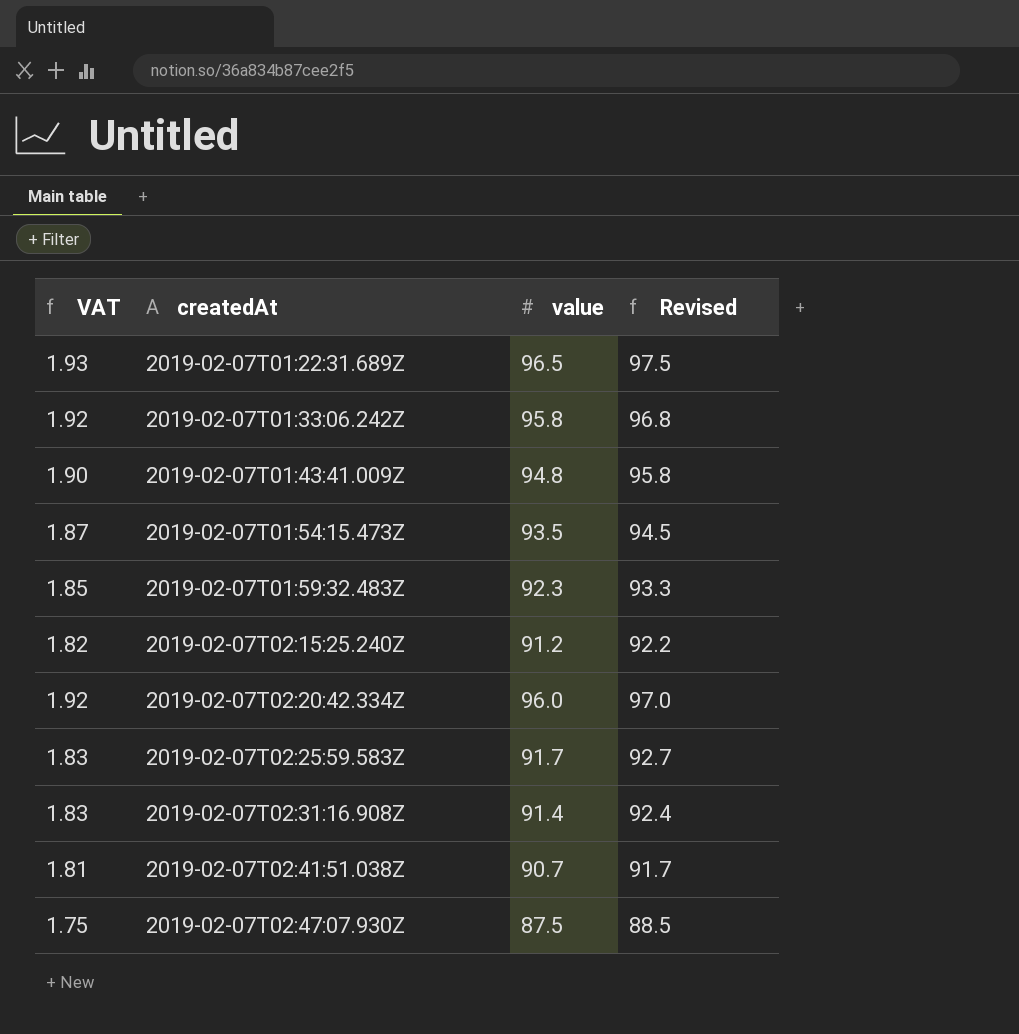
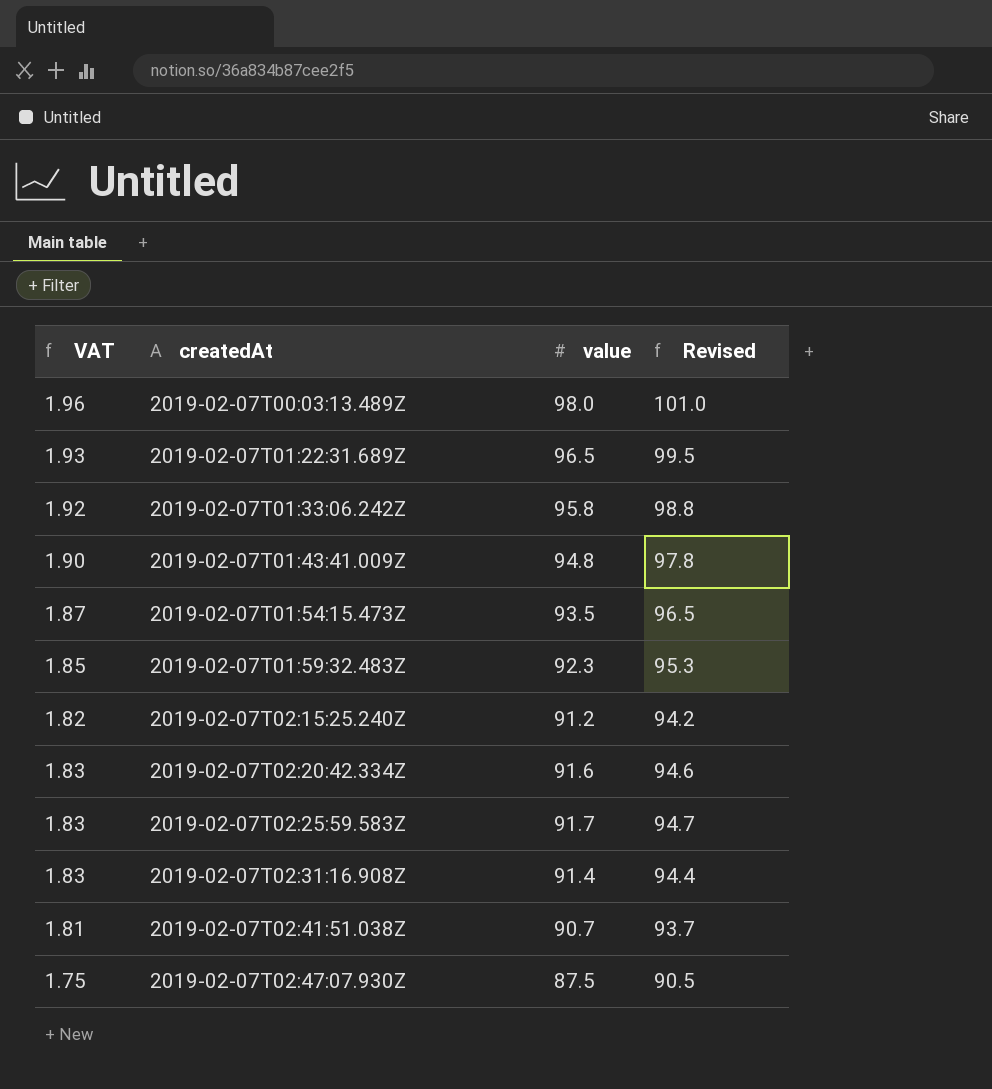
column Revised | formula: [value] + 1 -> [value] + 3
row 2019-02-07T00:03:13.489Z: none -> 1.96 | 98.0 | 101.0
2019-02-07T02:20:42.334Z | VAT: 1.92 -> 1.83
2019-02-07T02:20:42.334Z | value: 96.0 -> 91.6

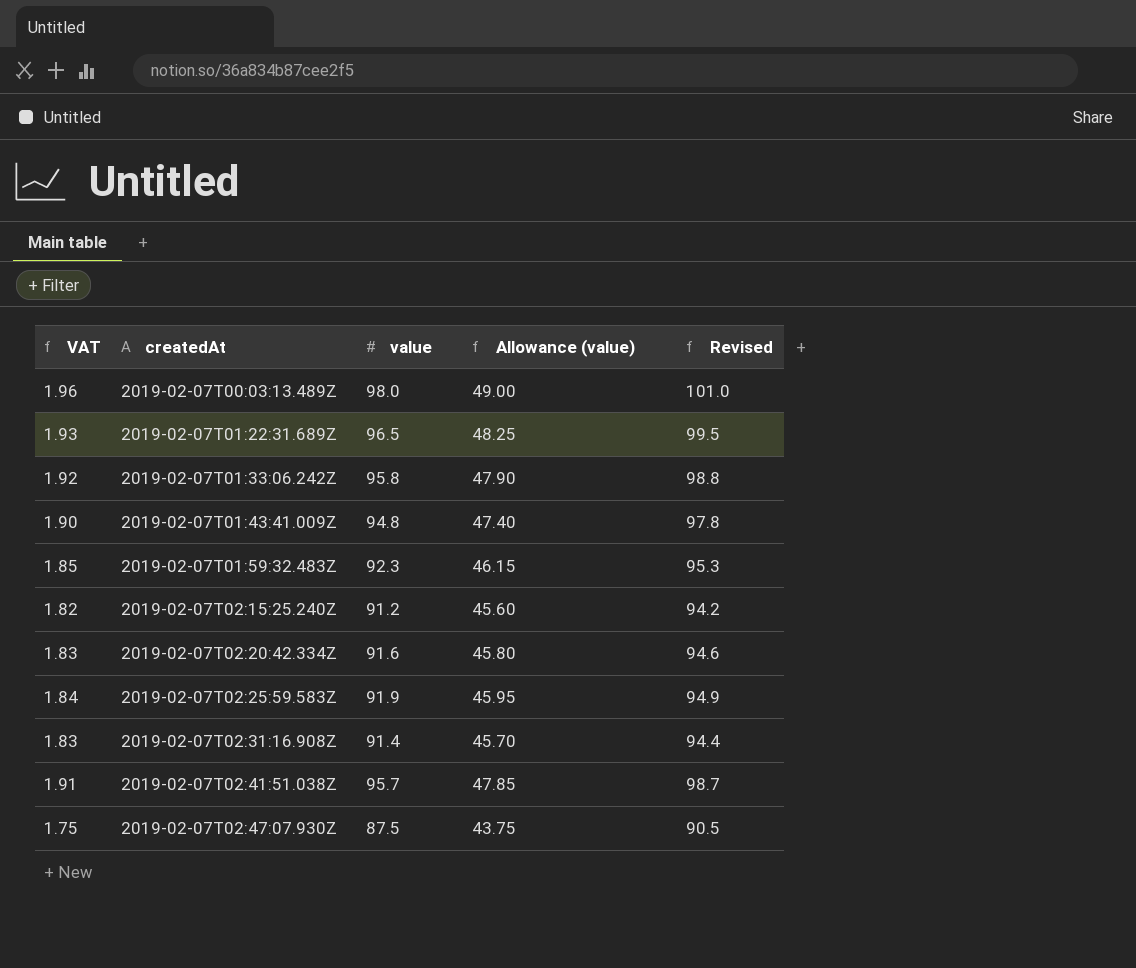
column Allowance (value) | formula: none -> [value] * 0.5
row 2019-02-07T01:54:15.473Z: 1.87 | 93.5 | 96.5 -> none
2019-02-07T02:25:59.583Z | VAT: 1.83 -> 1.84
2019-02-07T02:25:59.583Z | value: 91.7 -> 91.9
2019-02-07T02:25:59.583Z | Revised: 94.7 -> 94.9
2019-02-07T02:41:51.038Z | VAT: 1.81 -> 1.91
2019-02-07T02:41:51.038Z | value: 90.7 -> 95.7
2019-02-07T02:41:51.038Z | Revised: 93.7 -> 98.7

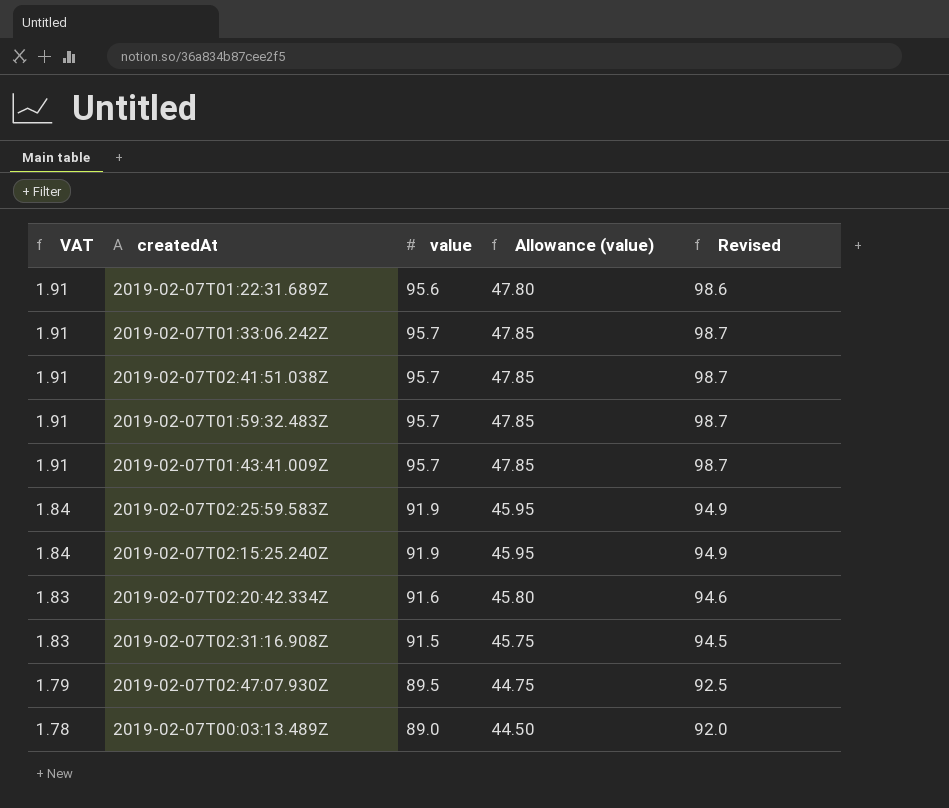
row order: createdAt ascending -> VAT descending
2019-02-07T01:22:31.689Z | VAT: 1.93 -> 1.91
2019-02-07T01:22:31.689Z | value: 96.5 -> 95.6
2019-02-07T01:22:31.689Z | Allowance (value): 48.25 -> 47.80
2019-02-07T01:22:31.689Z | Revised: 99.5 -> 98.6
2019-02-07T01:33:06.242Z | VAT: 1.92 -> 1.91
2019-02-07T01:33:06.242Z | value: 95.8 -> 95.7
2019-02-07T01:33:06.242Z | Allowance (value): 47.90 -> 47.85
2019-02-07T01:33:06.242Z | Revised: 98.8 -> 98.7
2019-02-07T01:59:32.483Z | VAT: 1.85 -> 1.91
2019-02-07T01:59:32.483Z | value: 92.3 -> 95.7
2019-02-07T01:59:32.483Z | Allowance (value): 46.15 -> 47.85
2019-02-07T01:59:32.483Z | Revised: 95.3 -> 98.7
2019-02-07T01:43:41.009Z | VAT: 1.90 -> 1.91
2019-02-07T01:43:41.009Z | value: 94.8 -> 95.7
2019-02-07T01:43:41.009Z | Allowance (value): 47.40 -> 47.85
2019-02-07T01:43:41.009Z | Revised: 97.8 -> 98.7
2019-02-07T02:15:25.240Z | VAT: 1.82 -> 1.84
2019-02-07T02:15:25.240Z | value: 91.2 -> 91.9
2019-02-07T02:15:25.240Z | Allowance (value): 45.60 -> 45.95
2019-02-07T02:15:25.240Z | Revised: 94.2 -> 94.9
2019-02-07T02:31:16.908Z | value: 91.4 -> 91.5
2019-02-07T02:31:16.908Z | Allowance (value): 45.70 -> 45.75
2019-02-07T02:31:16.908Z | Revised: 94.4 -> 94.5
2019-02-07T02:47:07.930Z | VAT: 1.75 -> 1.79
2019-02-07T02:47:07.930Z | value: 87.5 -> 89.5
2019-02-07T02:47:07.930Z | Allowance (value): 43.75 -> 44.75
2019-02-07T02:47:07.930Z | Revised: 90.5 -> 92.5
2019-02-07T00:03:13.489Z | VAT: 1.96 -> 1.78
2019-02-07T00:03:13.489Z | value: 98.0 -> 89.0
2019-02-07T00:03:13.489Z | Allowance (value): 49.00 -> 44.50
2019-02-07T00:03:13.489Z | Revised: 101.0 -> 92.0

